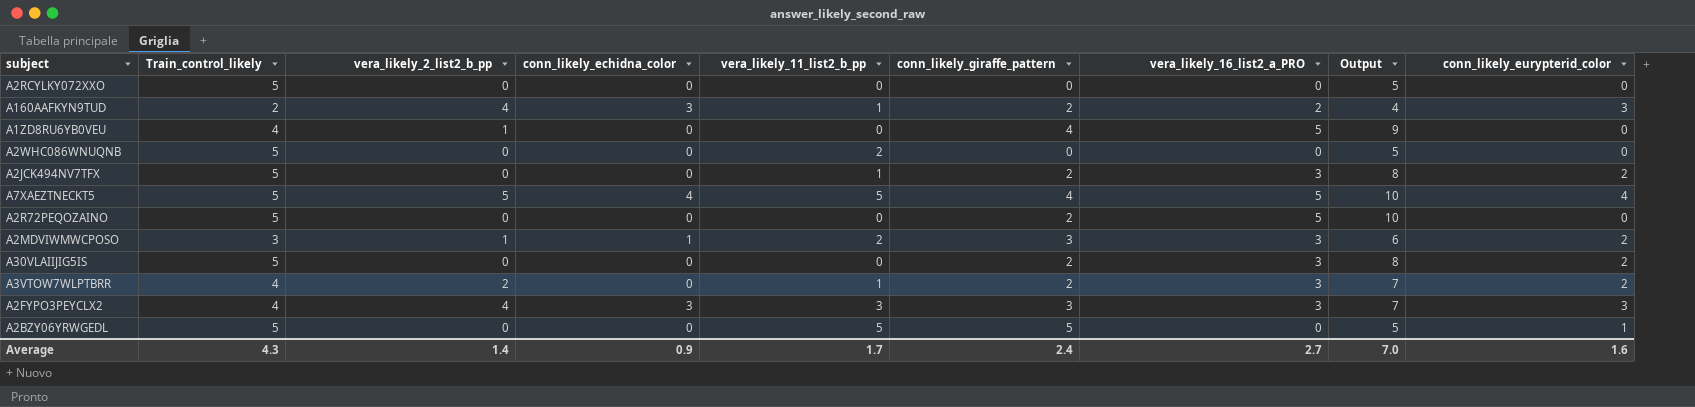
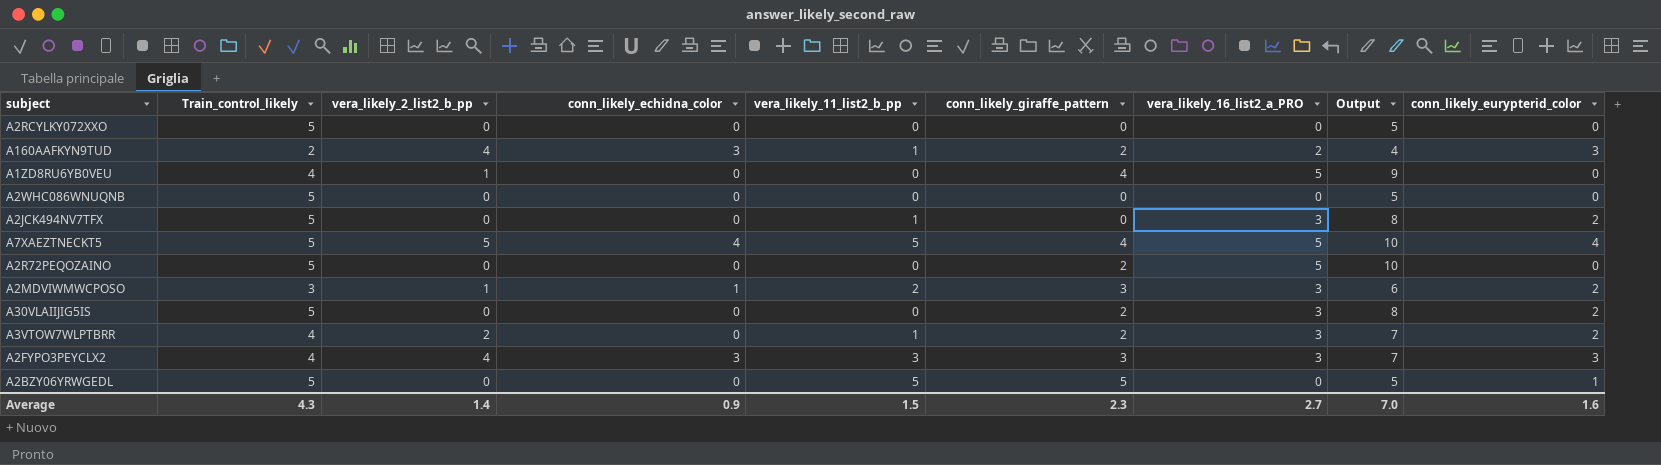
A2WHC086WNUQNB | vera_likely_11_list2_b_pp: 2 -> 0
A2JCK494NV7TFX | conn_likely_giraffe_pattern: 2 -> 0
Average | vera_likely_11_list2_b_pp: 1.7 -> 1.5
Average | conn_likely_giraffe_pattern: 2.4 -> 2.3

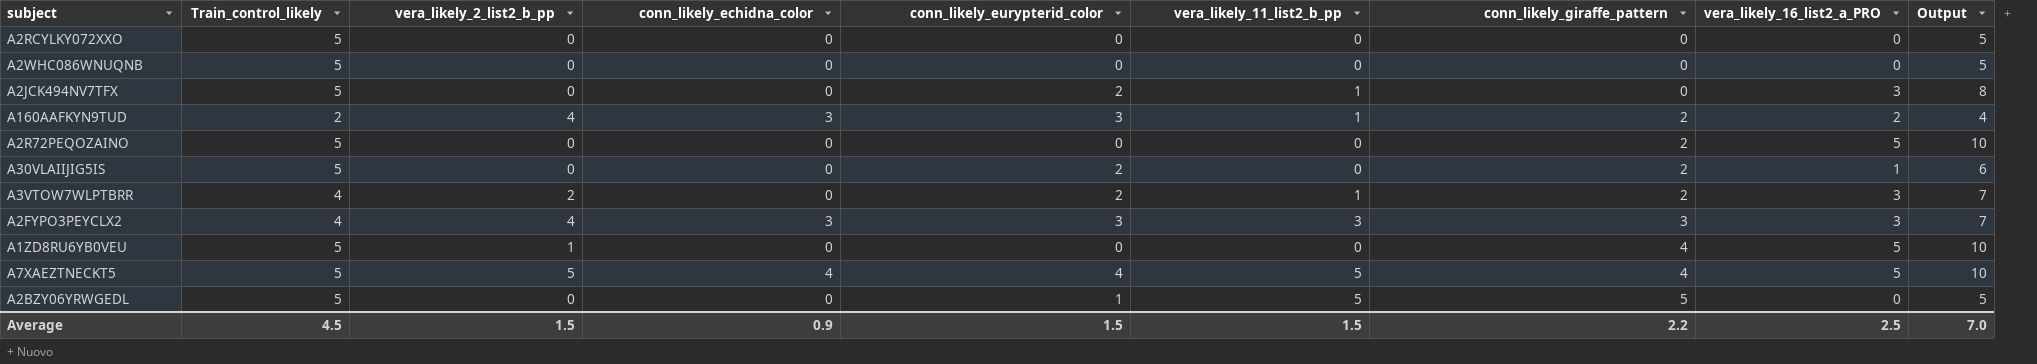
row order: none -> conn_likely_giraffe_pattern ascending
column conn_likely_eurypterid_color | position: 9 -> 5
row A2MDVIWMWCPOSO: 3 | 1 | 1 | 2 | 3 | 3 | 6 | 2 -> none
A30VLAIIJIG5IS | vera_likely_16_list2_a_PRO: 3 -> 1
A30VLAIIJIG5IS | Output: 8 -> 6
A1ZD8RU6YB0VEU | Train_control_likely: 4 -> 5
A1ZD8RU6YB0VEU | Output: 9 -> 10
Average | Train_control_likely: 4.3 -> 4.5
Average | vera_likely_2_list2_b_pp: 1.4 -> 1.5
Average | conn_likely_eurypterid_color: 1.6 -> 1.5
Average | conn_likely_giraffe_pattern: 2.3 -> 2.2
Average | vera_likely_16_list2_a_PRO: 2.7 -> 2.5

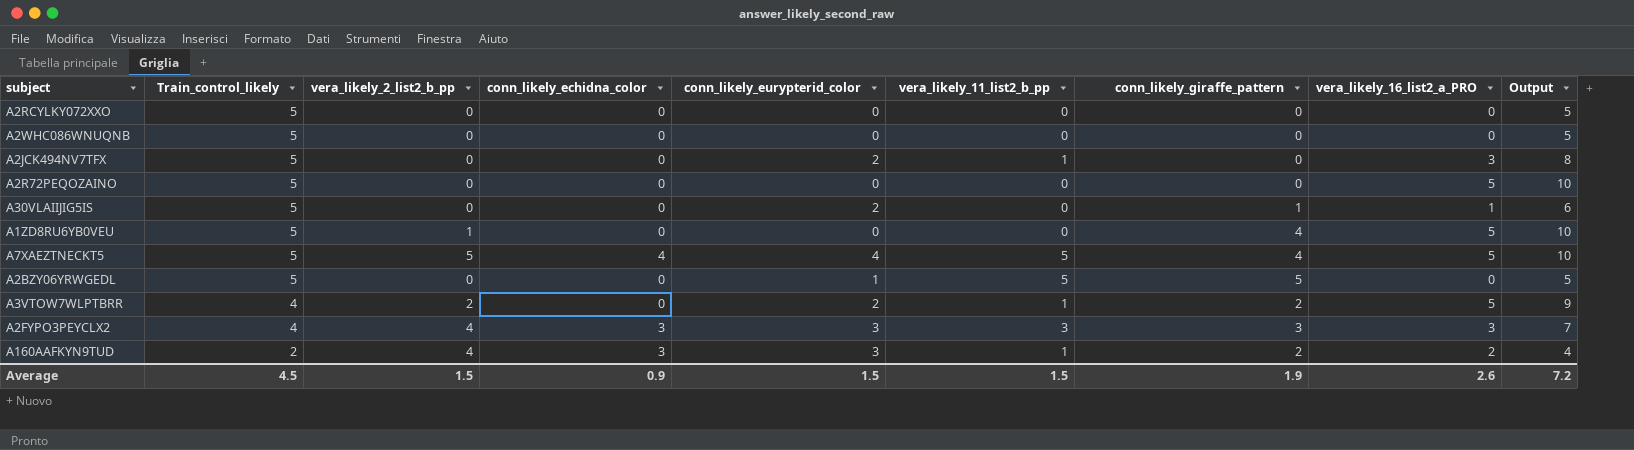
row order: conn_likely_giraffe_pattern ascending -> Train_control_likely descending
A2R72PEQOZAINO | conn_likely_giraffe_pattern: 2 -> 0
A30VLAIIJIG5IS | conn_likely_giraffe_pattern: 2 -> 1
A3VTOW7WLPTBRR | vera_likely_16_list2_a_PRO: 3 -> 5
A3VTOW7WLPTBRR | Output: 7 -> 9
Average | conn_likely_giraffe_pattern: 2.2 -> 1.9
Average | vera_likely_16_list2_a_PRO: 2.5 -> 2.6
Average | Output: 7.0 -> 7.2

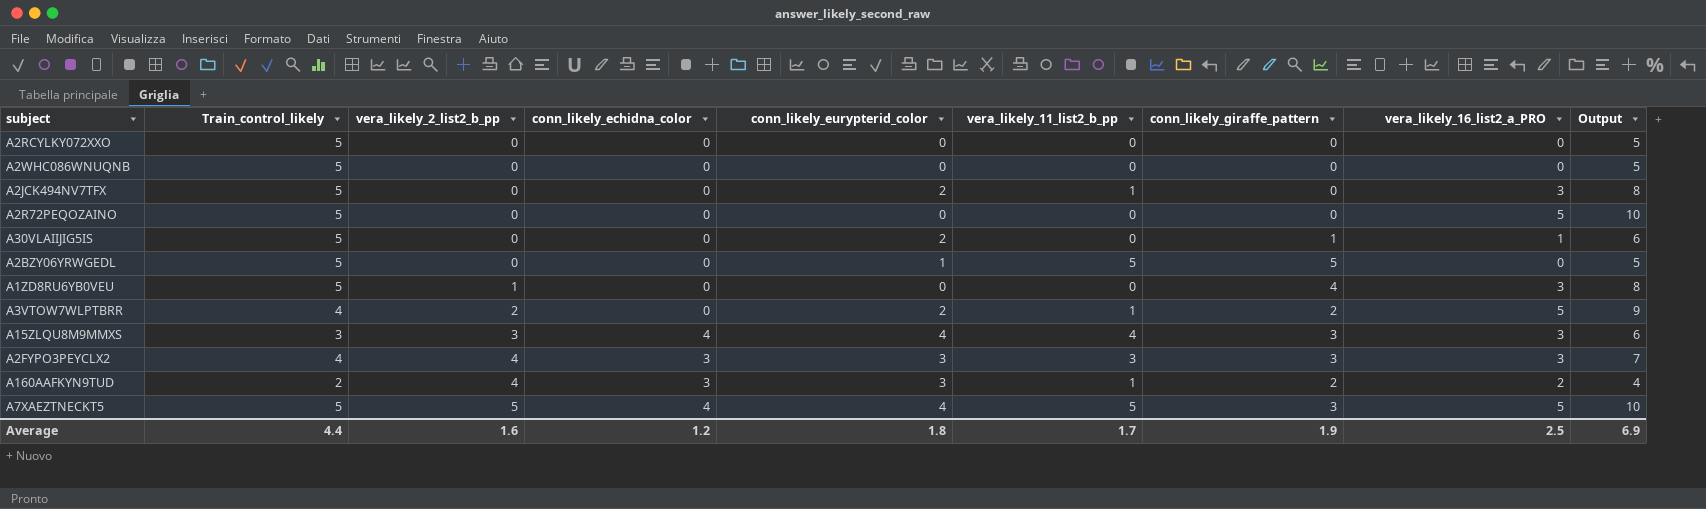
row order: Train_control_likely descending -> vera_likely_2_list2_b_pp ascending
A1ZD8RU6YB0VEU | vera_likely_16_list2_a_PRO: 5 -> 3
A1ZD8RU6YB0VEU | Output: 10 -> 8
row A15ZLQU8M9MMXS: none -> 3 | 3 | 4 | 4 | 4 | 3 | 3 | 6
A7XAEZTNECKT5 | conn_likely_giraffe_pattern: 4 -> 3
Average | Train_control_likely: 4.5 -> 4.4
Average | vera_likely_2_list2_b_pp: 1.5 -> 1.6
Average | conn_likely_echidna_color: 0.9 -> 1.2
Average | conn_likely_eurypterid_color: 1.5 -> 1.8
Average | vera_likely_11_list2_b_pp: 1.5 -> 1.7
Average | vera_likely_16_list2_a_PRO: 2.6 -> 2.5
Average | Output: 7.2 -> 6.9

